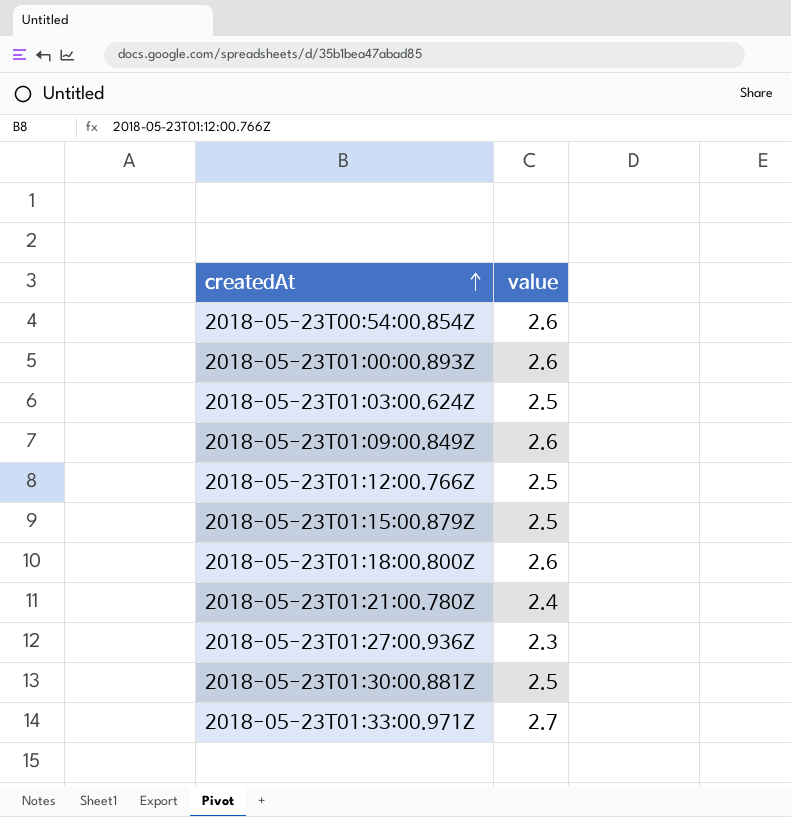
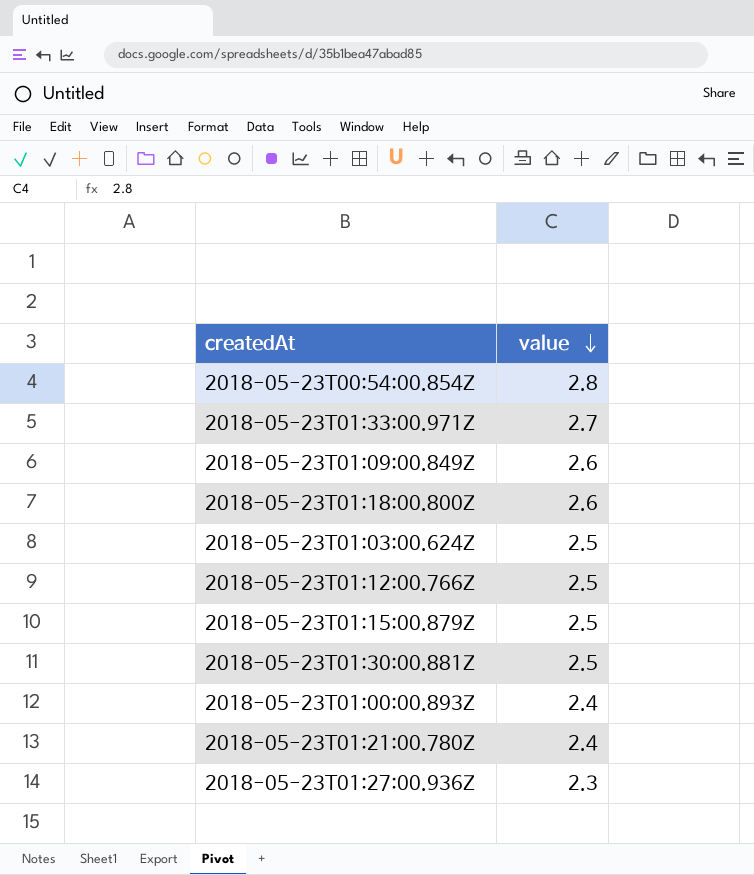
row order: createdAt ascending -> value descending
2018-05-23T00:54:00.854Z | value: 2.6 -> 2.8
2018-05-23T01:00:00.893Z | value: 2.6 -> 2.4

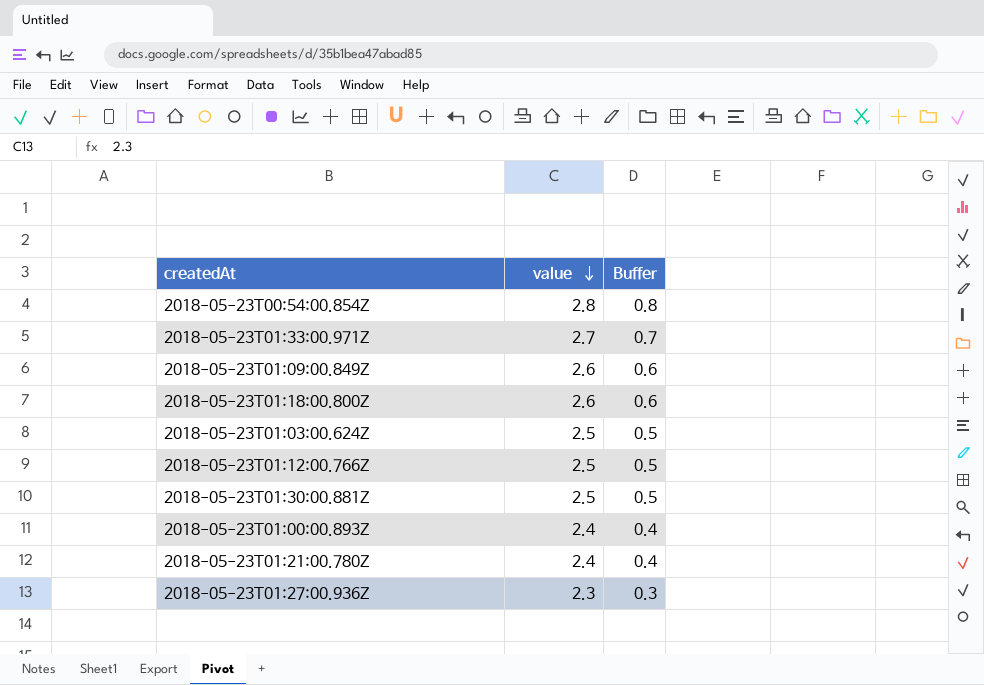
column Buffer | formula: none -> [value] - 2
row 2018-05-23T01:15:00.879Z: 2.5 -> none

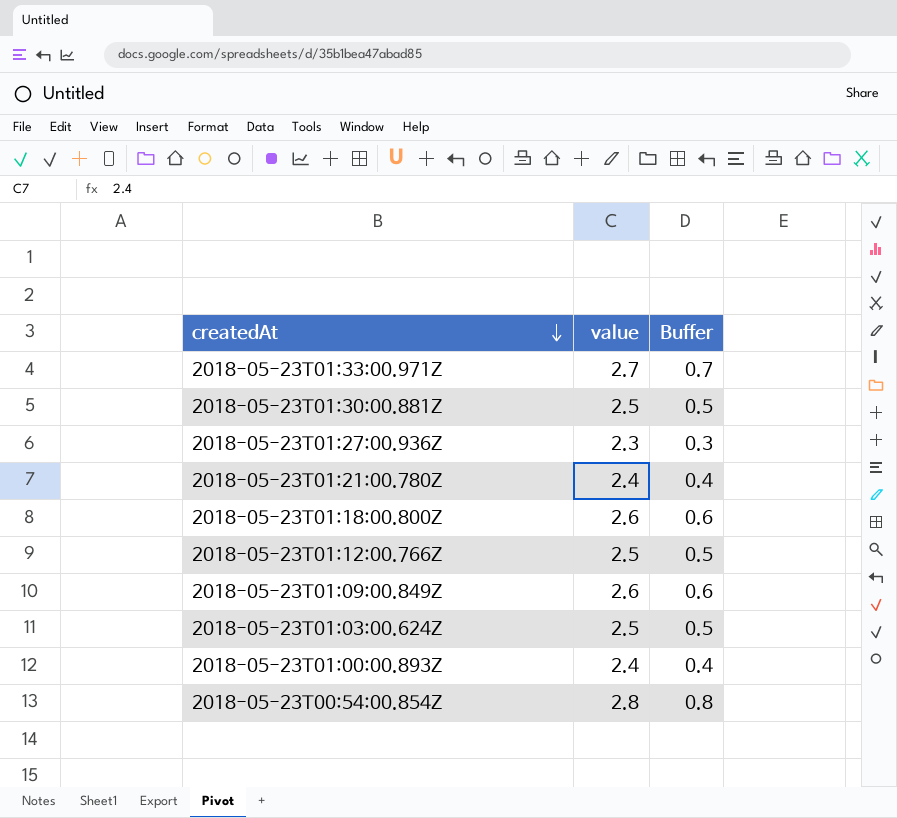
row order: value descending -> createdAt descending

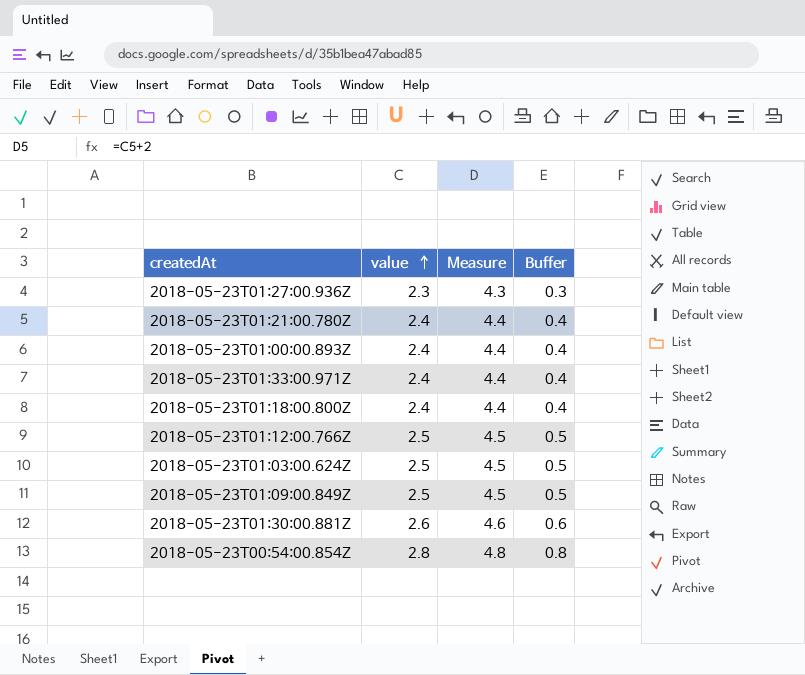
row order: createdAt descending -> value ascending
column Measure | formula: none -> [value] + 2
2018-05-23T01:33:00.971Z | value: 2.7 -> 2.4
2018-05-23T01:33:00.971Z | Buffer: 0.7 -> 0.4
2018-05-23T01:18:00.800Z | value: 2.6 -> 2.4
2018-05-23T01:18:00.800Z | Buffer: 0.6 -> 0.4
2018-05-23T01:09:00.849Z | value: 2.6 -> 2.5
2018-05-23T01:09:00.849Z | Buffer: 0.6 -> 0.5
2018-05-23T01:30:00.881Z | value: 2.5 -> 2.6
2018-05-23T01:30:00.881Z | Buffer: 0.5 -> 0.6

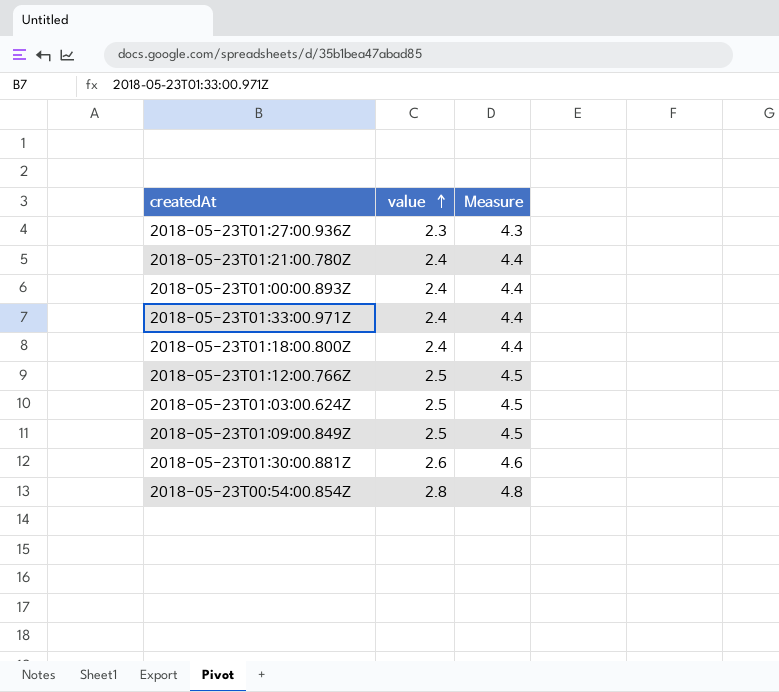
column Buffer | formula: [value] - 2 -> none

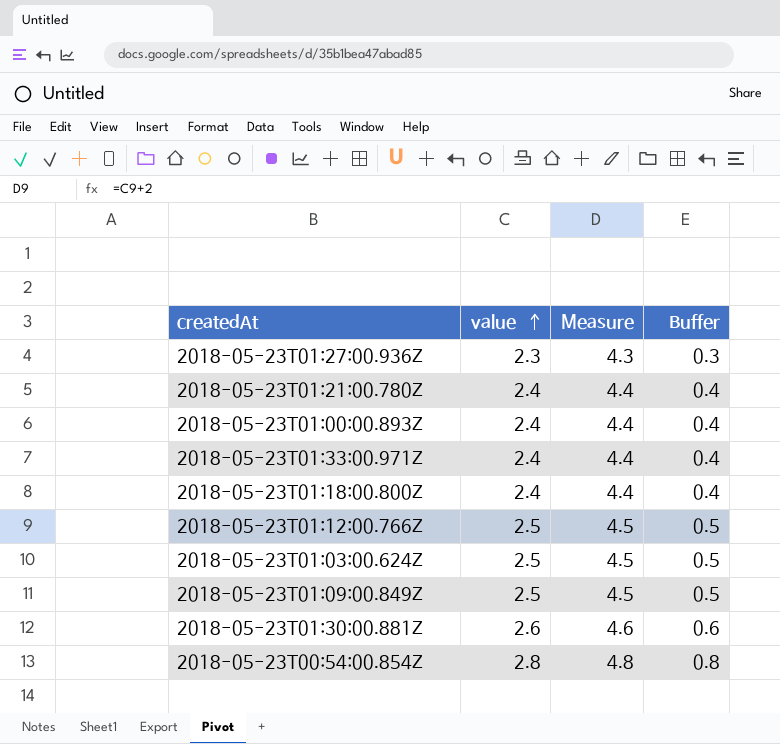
column Buffer | formula: none -> [value] - 2

